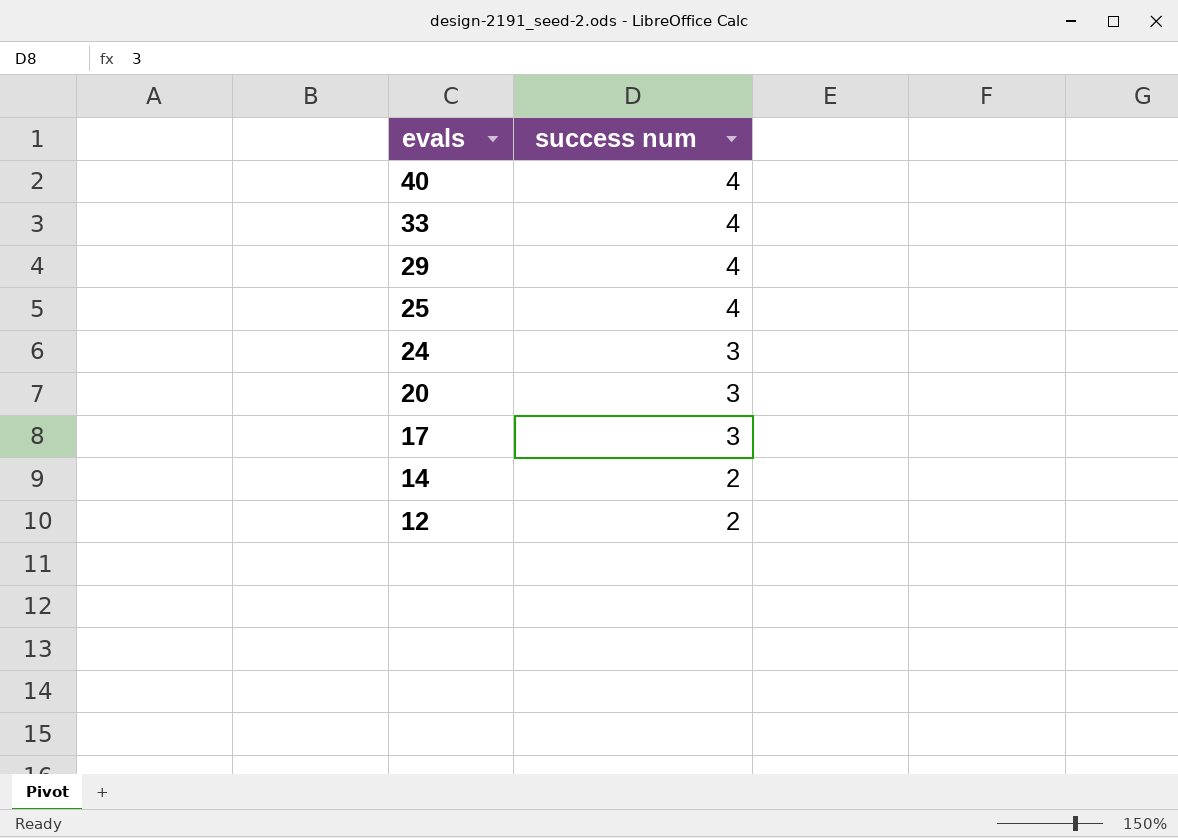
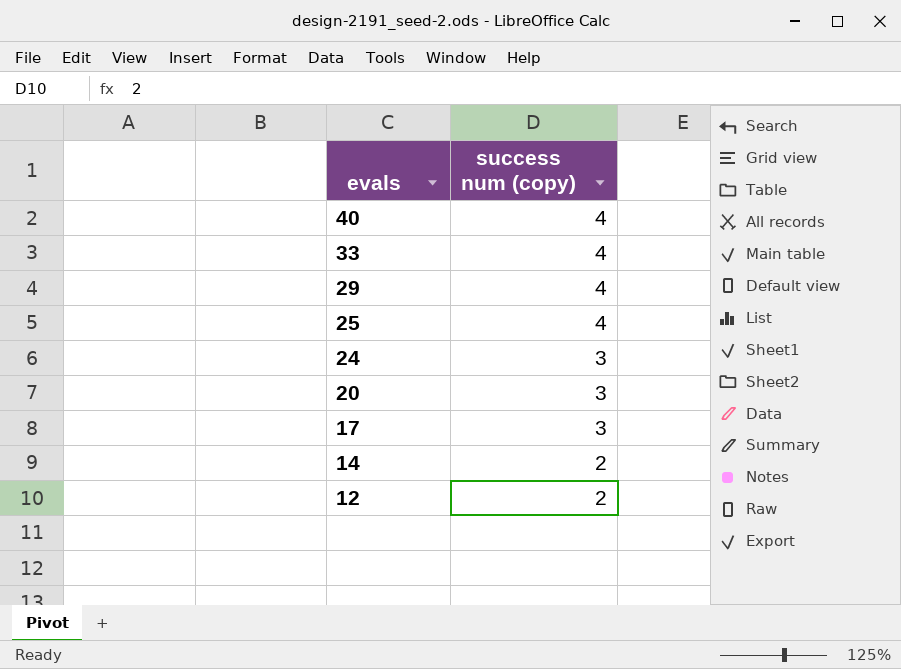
column name: success num -> success num (copy)

